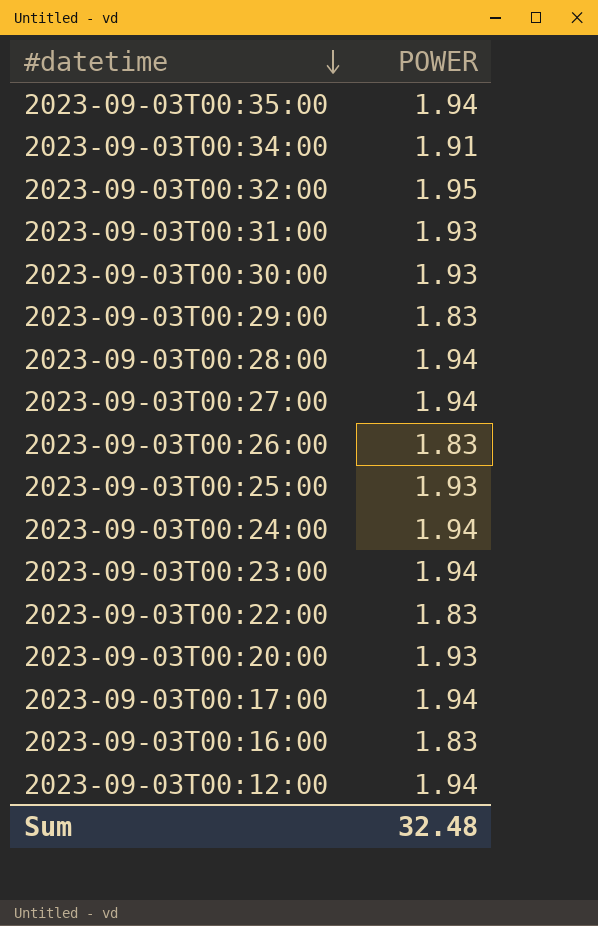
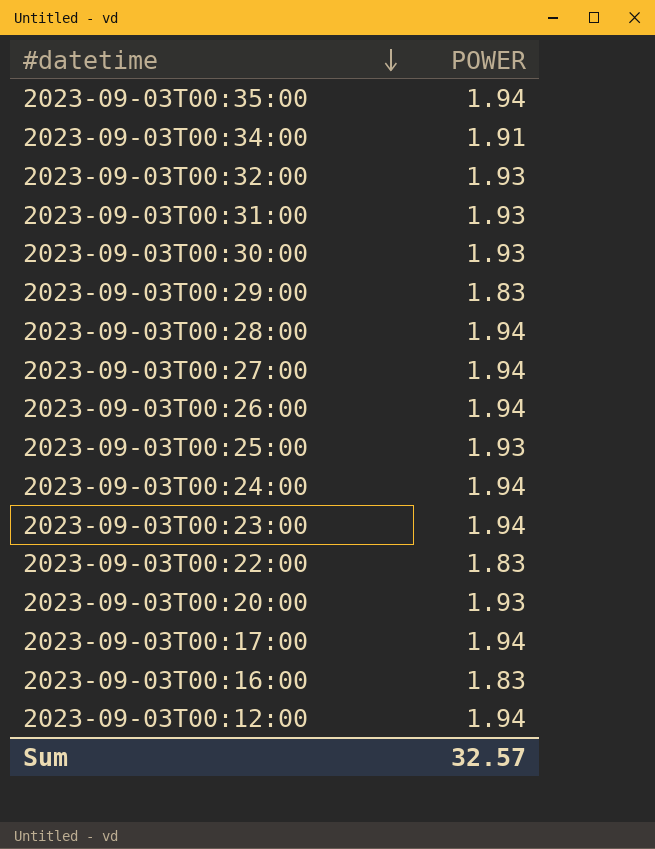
2023-09-03T00:32:00 | POWER: 1.95 -> 1.93
2023-09-03T00:26:00 | POWER: 1.83 -> 1.94
Sum | POWER: 32.48 -> 32.57

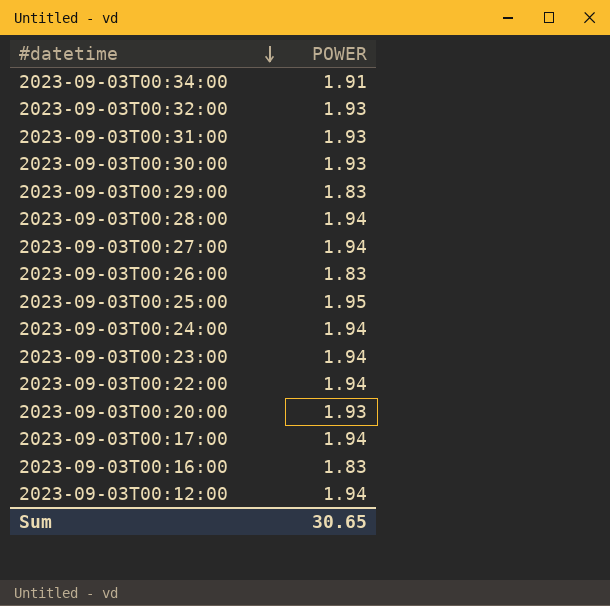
row 2023-09-03T00:35:00: 1.94 -> none
2023-09-03T00:26:00 | POWER: 1.94 -> 1.83
2023-09-03T00:25:00 | POWER: 1.93 -> 1.95
2023-09-03T00:22:00 | POWER: 1.83 -> 1.94
Sum | POWER: 32.57 -> 30.65

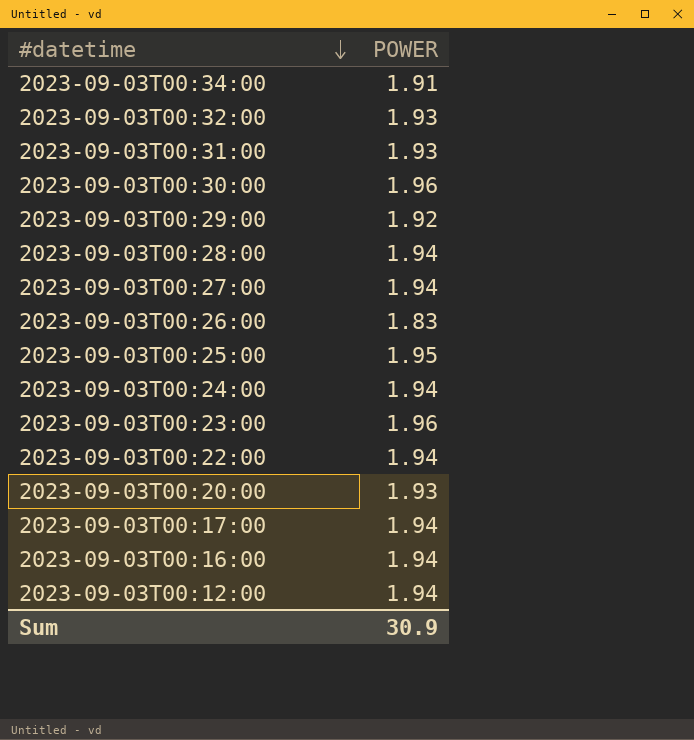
2023-09-03T00:30:00 | POWER: 1.93 -> 1.96
2023-09-03T00:29:00 | POWER: 1.83 -> 1.92
2023-09-03T00:23:00 | POWER: 1.94 -> 1.96
2023-09-03T00:16:00 | POWER: 1.83 -> 1.94
Sum | POWER: 30.65 -> 30.9

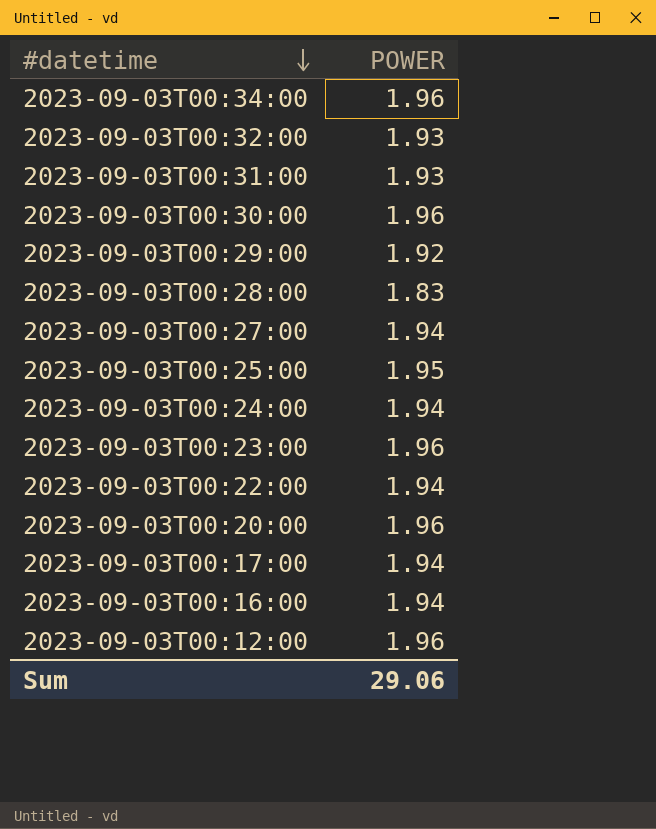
row 2023-09-03T00:26:00: 1.83 -> none
2023-09-03T00:34:00 | POWER: 1.91 -> 1.96
2023-09-03T00:28:00 | POWER: 1.94 -> 1.83
2023-09-03T00:20:00 | POWER: 1.93 -> 1.96
2023-09-03T00:12:00 | POWER: 1.94 -> 1.96
Sum | POWER: 30.9 -> 29.06

